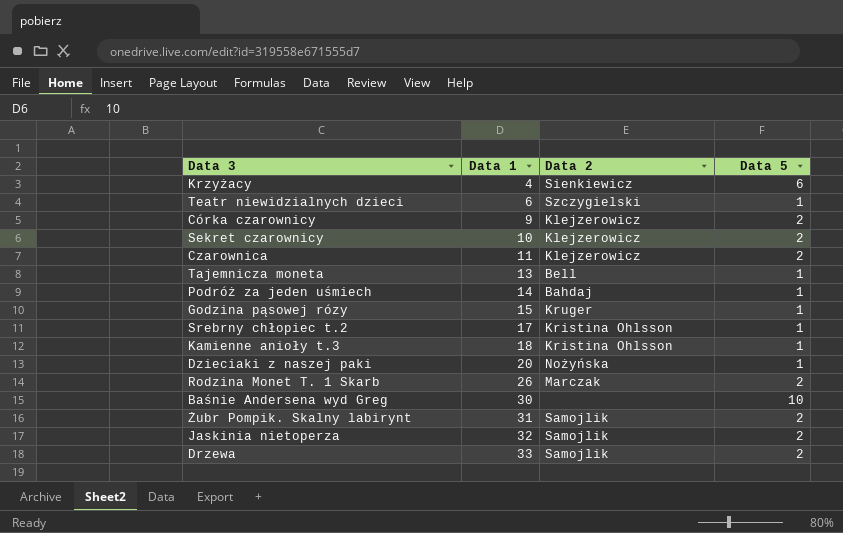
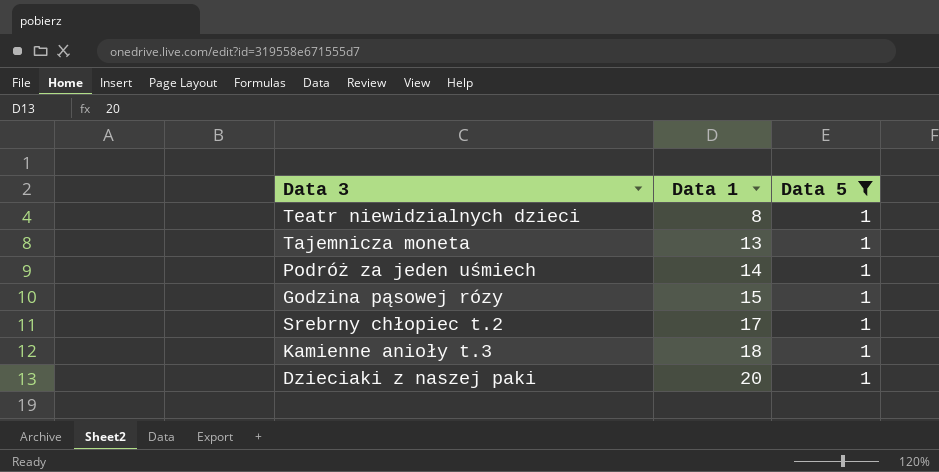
filter: none -> Data 5 = 1
column Data 2 | position: 3 -> none
Teatr niewidzialnych dzieci | Data 1: 6 -> 8

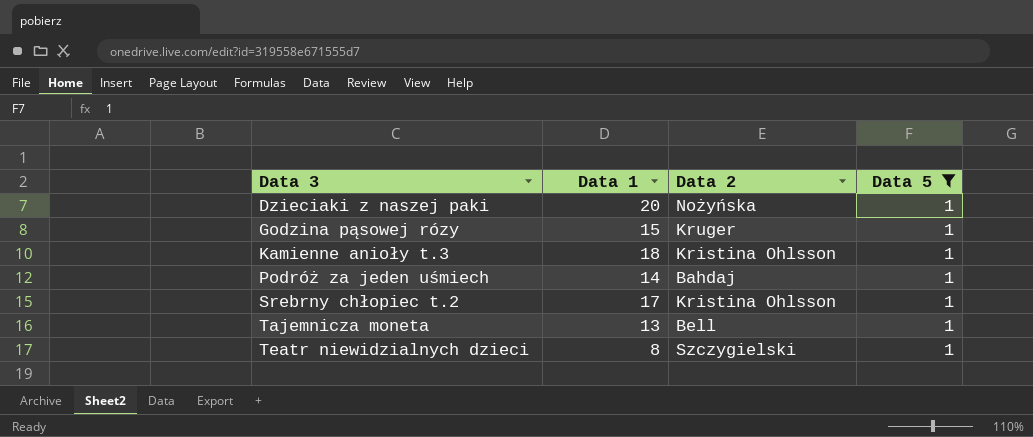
row order: Data 1 ascending -> Data 3 ascending
column Data 2 | position: none -> 3

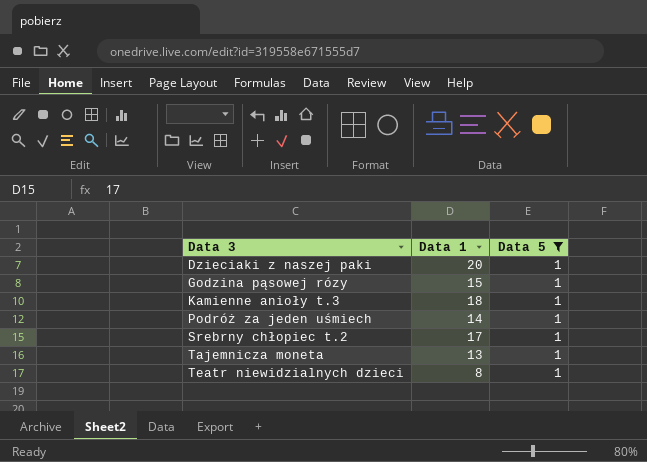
column Data 2 | position: 3 -> none

